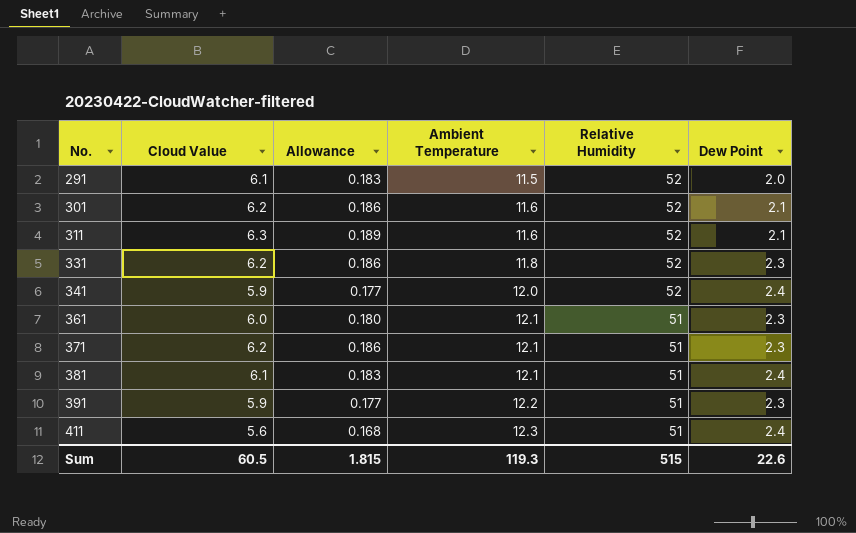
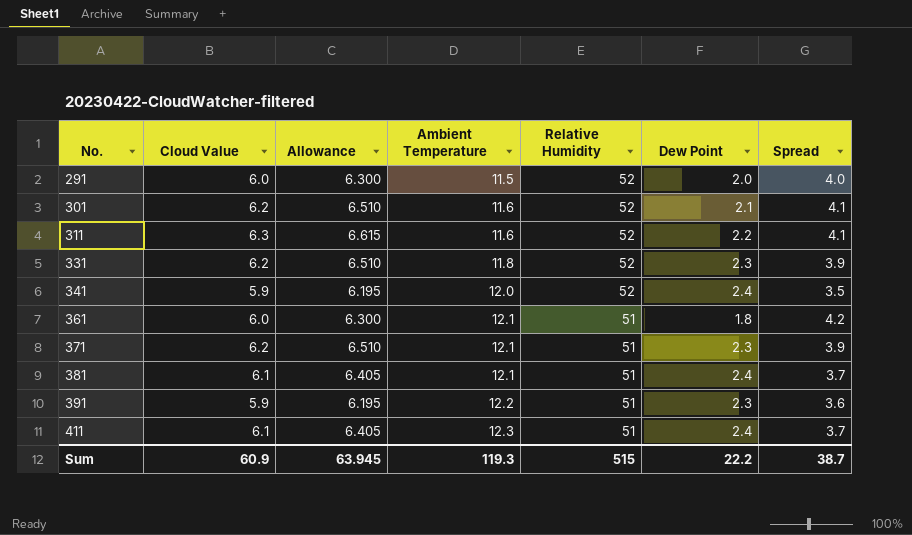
column Allowance | formula: [Cloud Value] * 0.03 -> [Cloud Value] * 1.05
column Spread | formula: none -> [Cloud Value] - [Dew Point]
291 | Cloud Value: 6.1 -> 6.0
311 | Dew Point: 2.1 -> 2.2
361 | Dew Point: 2.3 -> 1.8
411 | Cloud Value: 5.6 -> 6.1
Sum | Cloud Value: 60.5 -> 60.9
Sum | Allowance: 1.815 -> 63.945
Sum | Dew Point: 22.6 -> 22.2

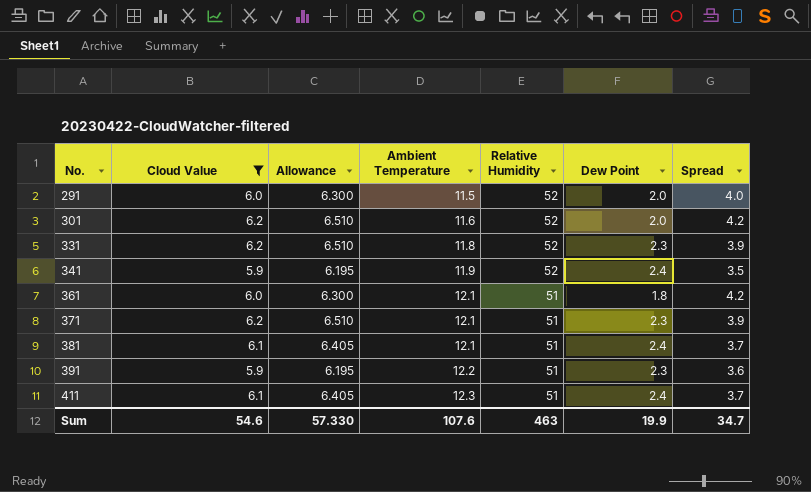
filter: none -> Cloud Value != 6.3
301 | Dew Point: 2.1 -> 2.0
301 | Spread: 4.1 -> 4.2
341 | Ambient Temperature: 12.0 -> 11.9
Sum | Cloud Value: 60.9 -> 54.6
Sum | Allowance: 63.945 -> 57.330
Sum | Ambient Temperature: 119.3 -> 107.6
Sum | Relative Humidity: 515 -> 463
Sum | Dew Point: 22.2 -> 19.9
Sum | Spread: 38.7 -> 34.7

